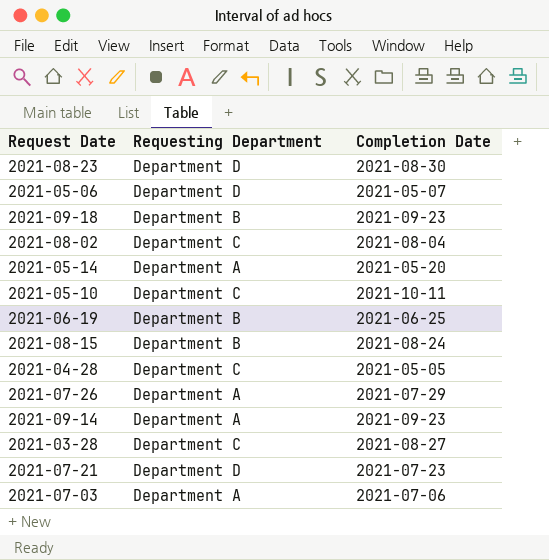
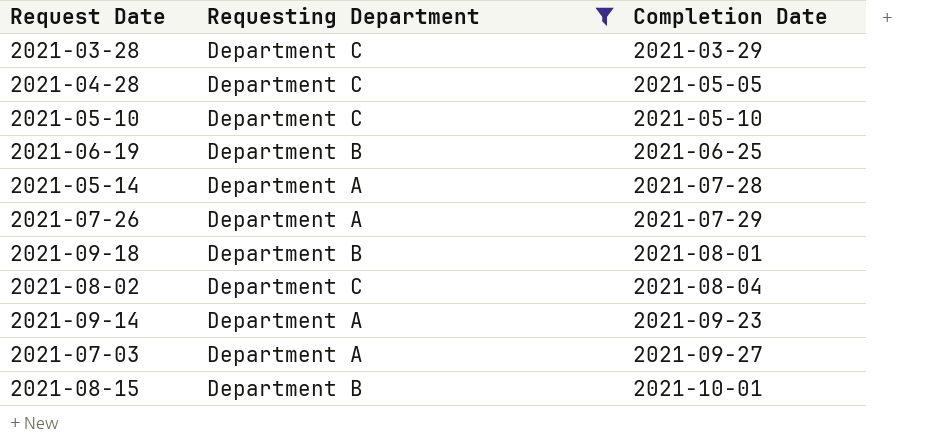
filter: none -> Requesting Department != Department D
row order: none -> Completion Date ascending
2021-03-28 | Completion Date: 2021-08-27 -> 2021-03-29
2021-05-10 | Completion Date: 2021-10-11 -> 2021-05-10
2021-05-14 | Completion Date: 2021-05-20 -> 2021-07-28
2021-09-18 | Completion Date: 2021-09-23 -> 2021-08-01
2021-07-03 | Completion Date: 2021-07-06 -> 2021-09-27
2021-08-15 | Completion Date: 2021-08-24 -> 2021-10-01

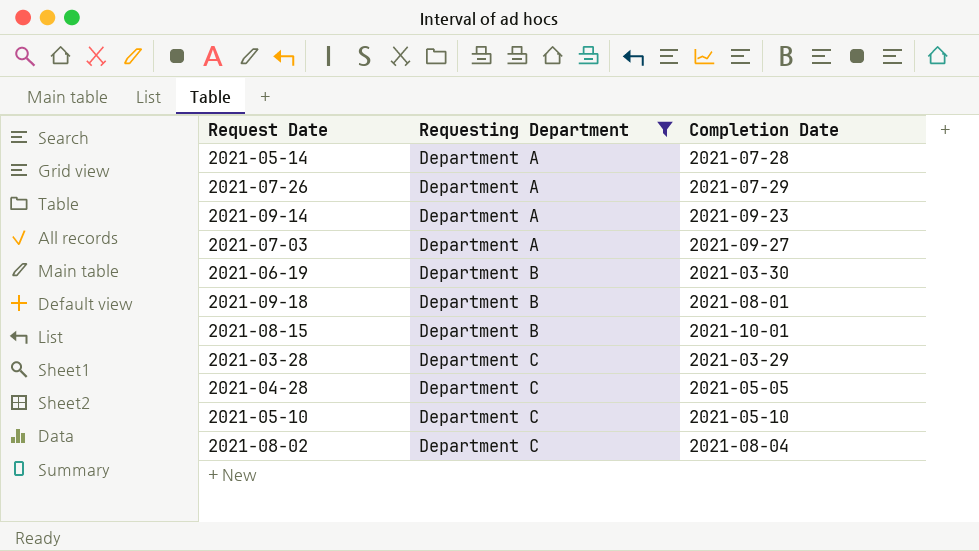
row order: Completion Date ascending -> Requesting Department ascending
2021-06-19 | Completion Date: 2021-06-25 -> 2021-03-30

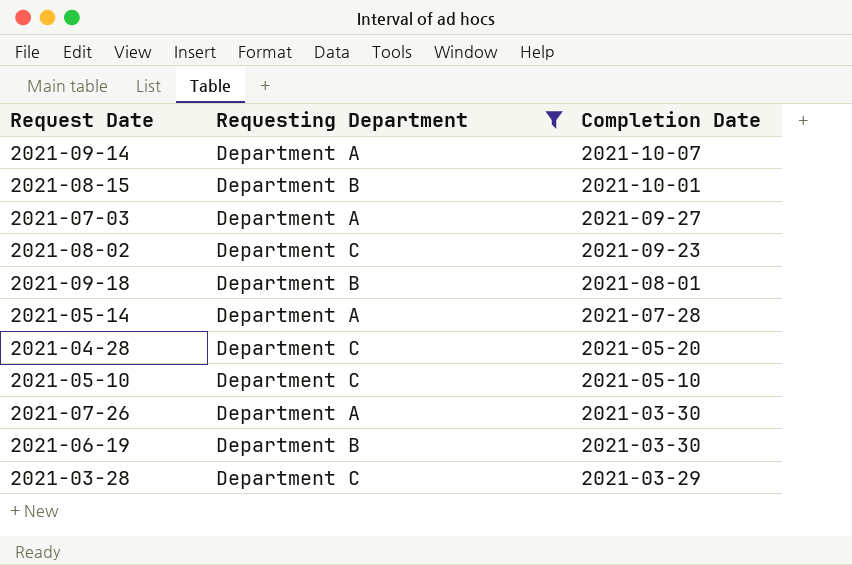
row order: Requesting Department ascending -> Completion Date descending
2021-09-14 | Completion Date: 2021-09-23 -> 2021-10-07
2021-08-02 | Completion Date: 2021-08-04 -> 2021-09-23
2021-04-28 | Completion Date: 2021-05-05 -> 2021-05-20
2021-07-26 | Completion Date: 2021-07-29 -> 2021-03-30

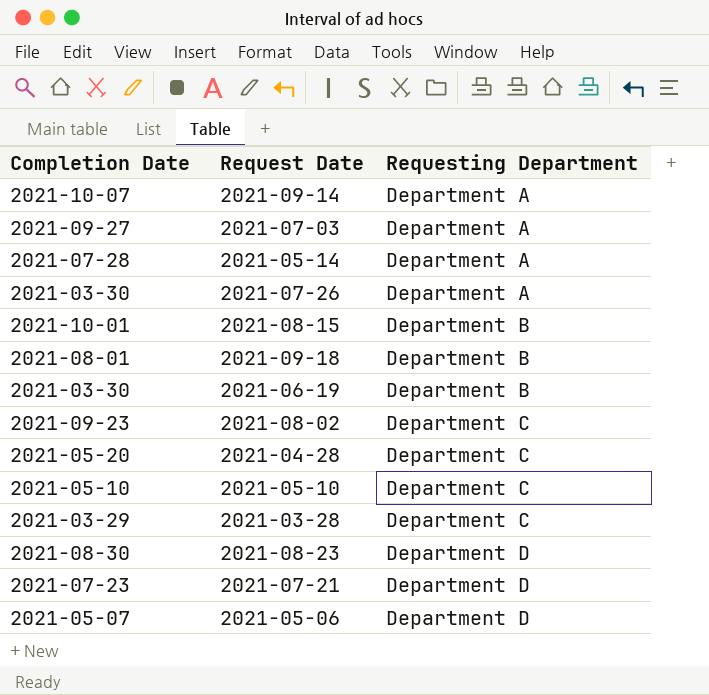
filter: Requesting Department != Department D -> none
row order: Completion Date descending -> Requesting Department ascending
column Completion Date | position: 3 -> 1

